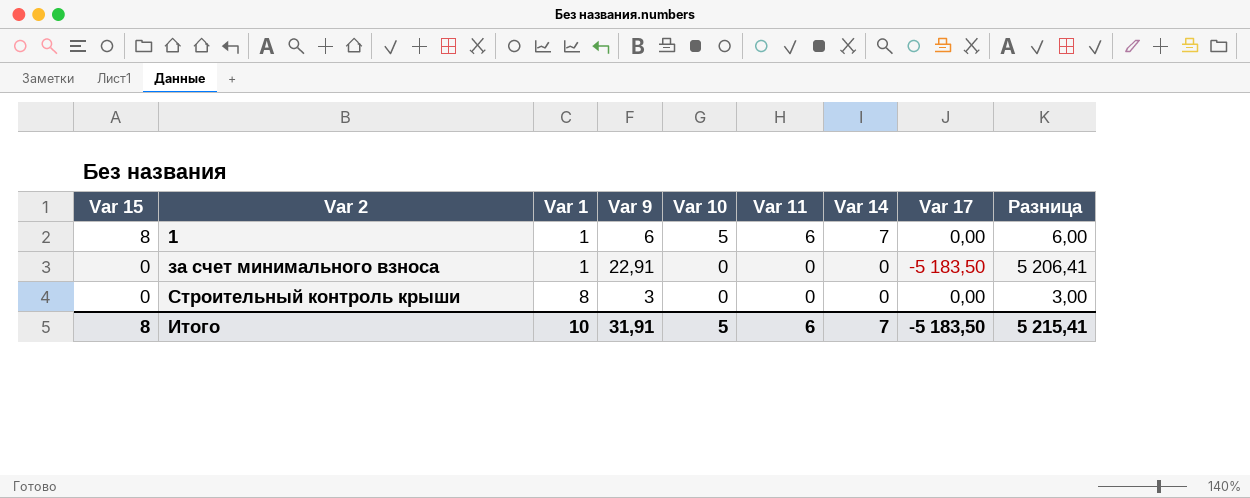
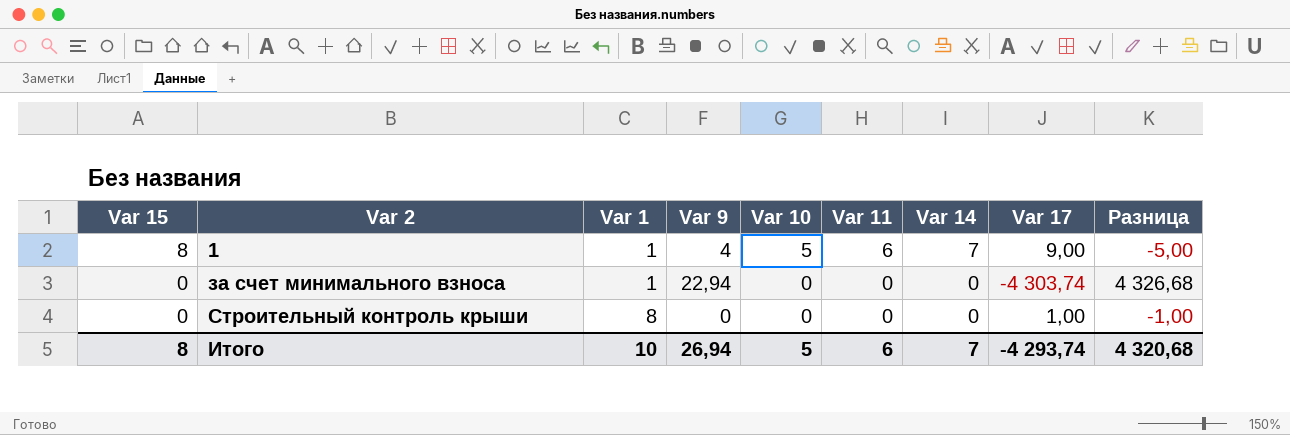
1 | Var 9: 6 -> 4
1 | Var 17: 0,00 -> 9,00
1 | Разница: 6,00 -> -5,00
за счет минимального взноса | Var 9: 22,91 -> 22,94
за счет минимального взноса | Var 17: -5 183,50 -> -4 303,74
за счет минимального взноса | Разница: 5 206,41 -> 4 326,68
Строительный контроль крыши | Var 9: 3 -> 0
Строительный контроль крыши | Var 17: 0,00 -> 1,00
Строительный контроль крыши | Разница: 3,00 -> -1,00
Итого | Var 9: 31,91 -> 26,94
Итого | Var 17: -5 183,50 -> -4 293,74
Итого | Разница: 5 215,41 -> 4 320,68

